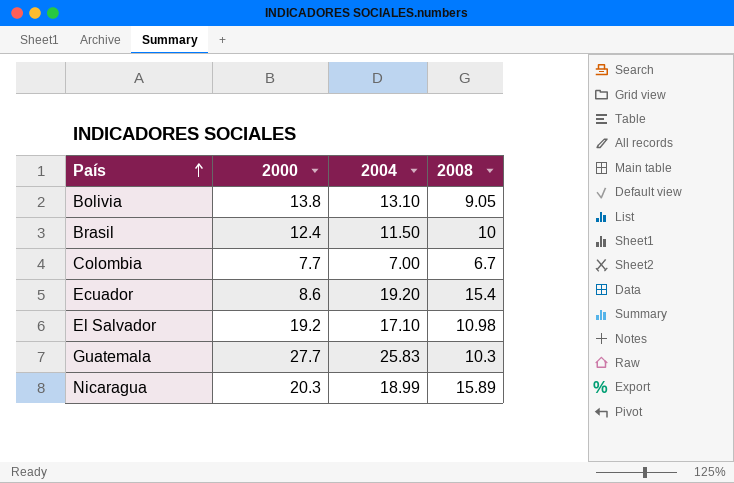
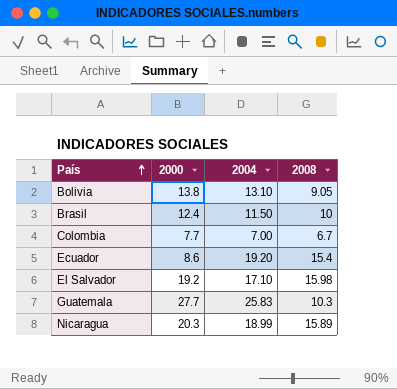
El Salvador | 2008: 10.98 -> 15.98

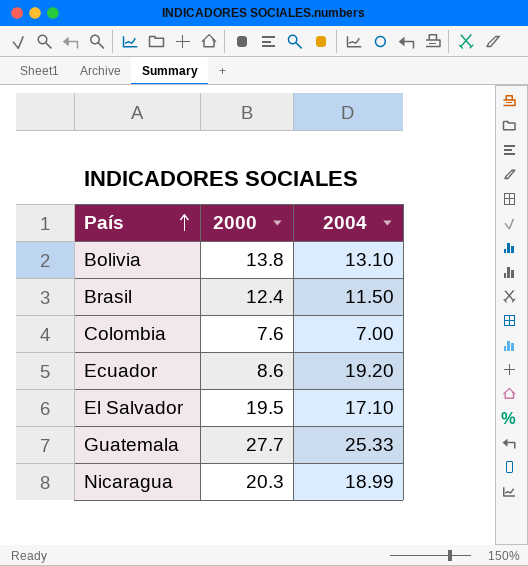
column 2008 | position: 4 -> none
Colombia | 2000: 7.7 -> 7.6
El Salvador | 2000: 19.2 -> 19.5
Guatemala | 2004: 25.83 -> 25.33

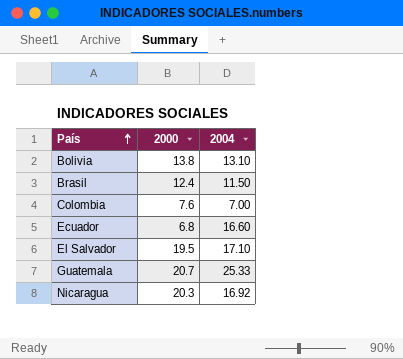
Ecuador | 2000: 8.6 -> 6.8
Ecuador | 2004: 19.20 -> 16.60
Guatemala | 2000: 27.7 -> 20.7
Nicaragua | 2004: 18.99 -> 16.92

